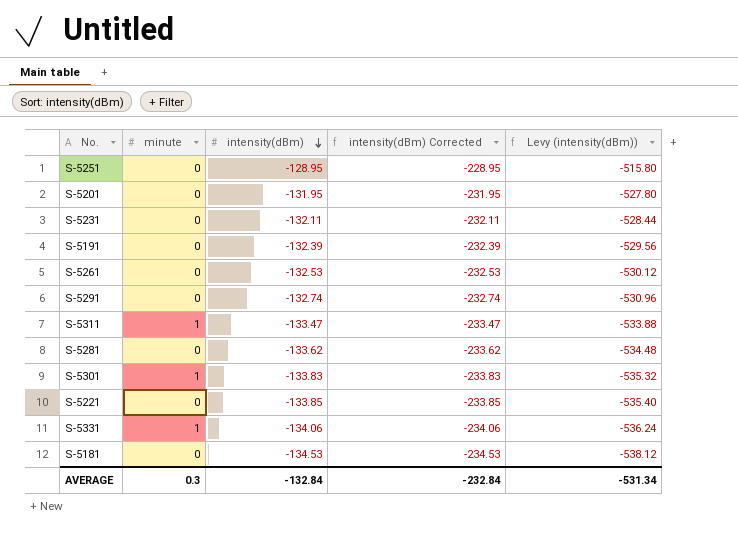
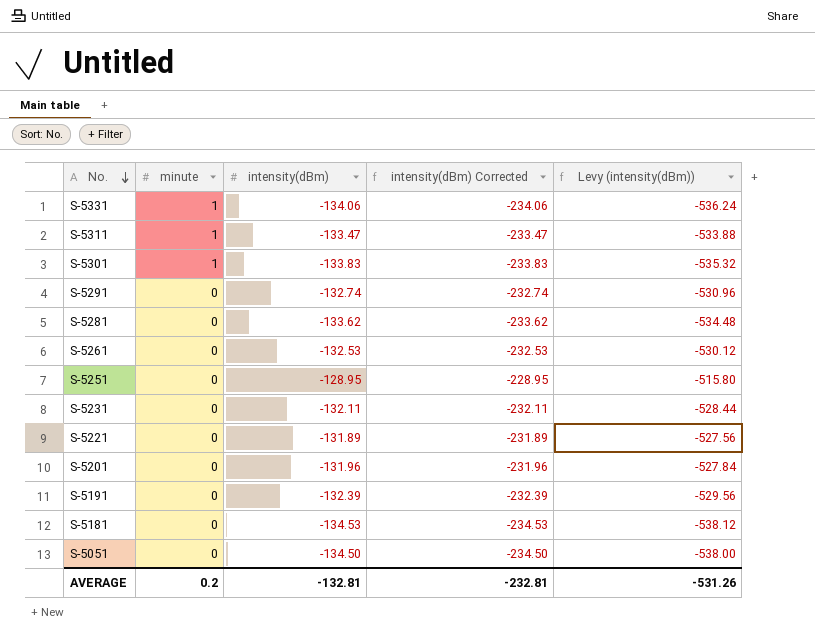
row order: intensity(dBm) descending -> No. descending
S-5221 | intensity(dBm): -133.85 -> -131.89
S-5221 | intensity(dBm) Corrected: -233.85 -> -231.89
S-5221 | Levy (intensity(dBm)): -535.40 -> -527.56
S-5201 | intensity(dBm): -131.95 -> -131.96
S-5201 | intensity(dBm) Corrected: -231.95 -> -231.96
S-5201 | Levy (intensity(dBm)): -527.80 -> -527.84
row S-5051: none -> 0 | -134.50 | -234.50 | -538.00
AVERAGE | minute: 0.3 -> 0.2
AVERAGE | intensity(dBm): -132.84 -> -132.81
AVERAGE | intensity(dBm) Corrected: -232.84 -> -232.81
AVERAGE | Levy (intensity(dBm)): -531.34 -> -531.26

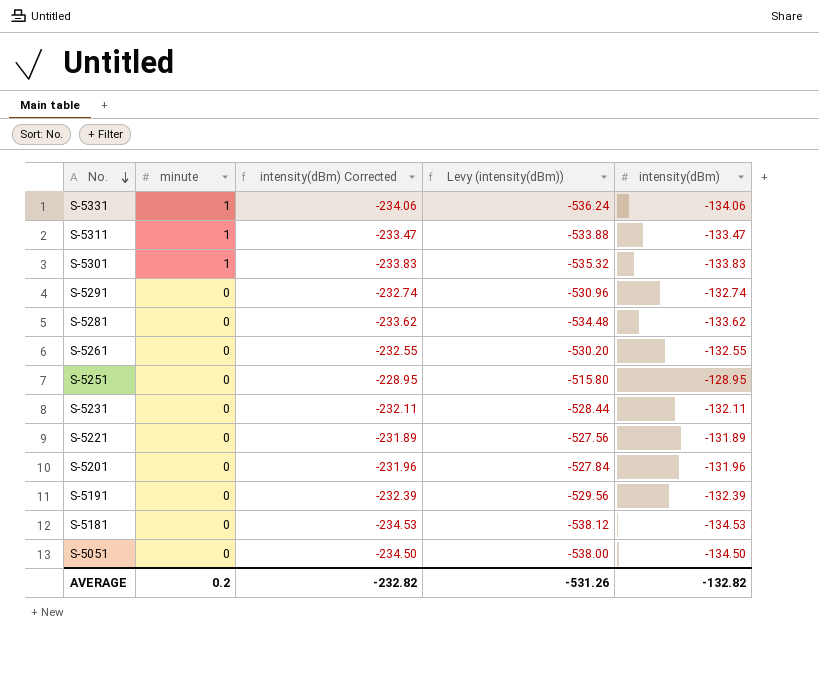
column intensity(dBm) | position: 3 -> 5
S-5261 | intensity(dBm) Corrected: -232.53 -> -232.55
S-5261 | Levy (intensity(dBm)): -530.12 -> -530.20
S-5261 | intensity(dBm): -132.53 -> -132.55
AVERAGE | intensity(dBm) Corrected: -232.81 -> -232.82
AVERAGE | intensity(dBm): -132.81 -> -132.82

